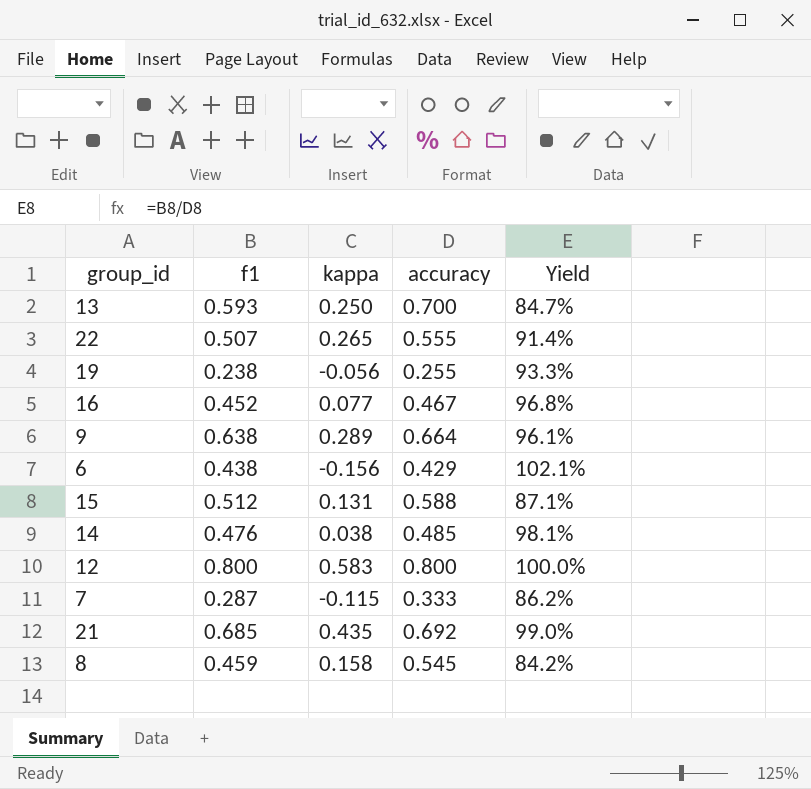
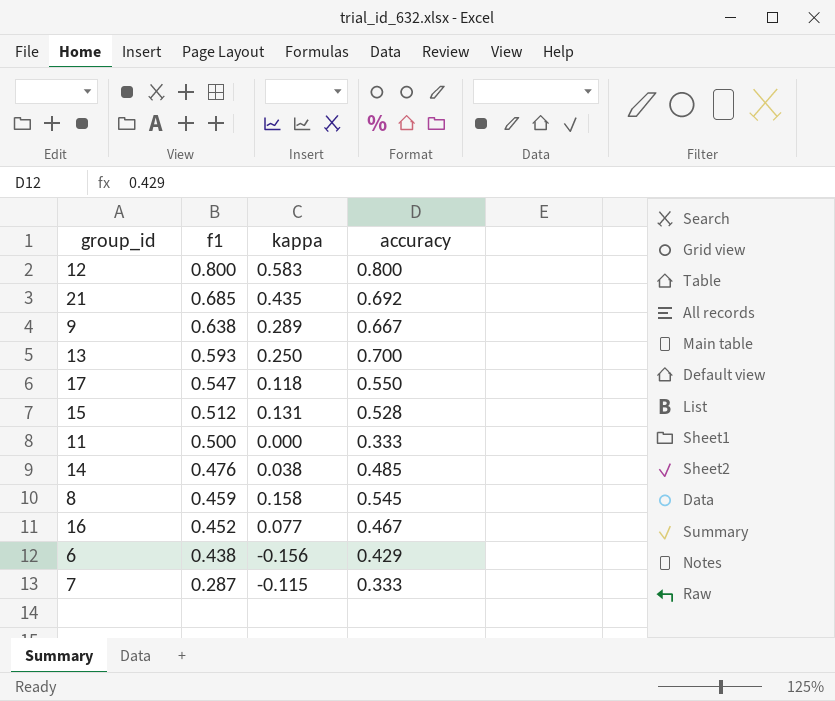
row order: none -> f1 descending
column Yield | formula: [f1] / [accuracy] -> none
row 22: 0.507 | 0.265 | 0.555 | 91.4% -> none
row 19: 0.238 | -0.056 | 0.255 | 93.3% -> none
9 | accuracy: 0.664 -> 0.667
row 17: none -> 0.547 | 0.118 | 0.550
15 | accuracy: 0.588 -> 0.528
row 11: none -> 0.500 | 0.000 | 0.333

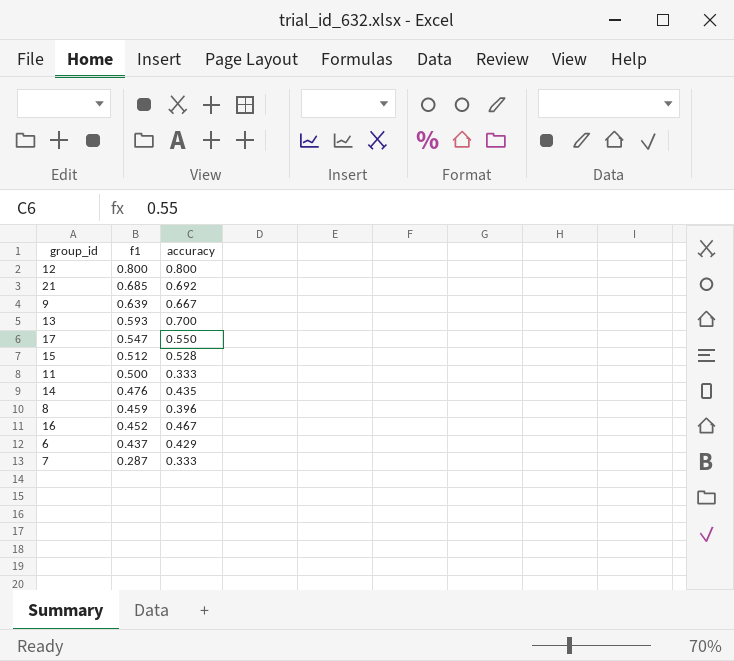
column kappa | position: 3 -> none
9 | f1: 0.638 -> 0.639
14 | accuracy: 0.485 -> 0.435
8 | accuracy: 0.545 -> 0.396
6 | f1: 0.438 -> 0.437

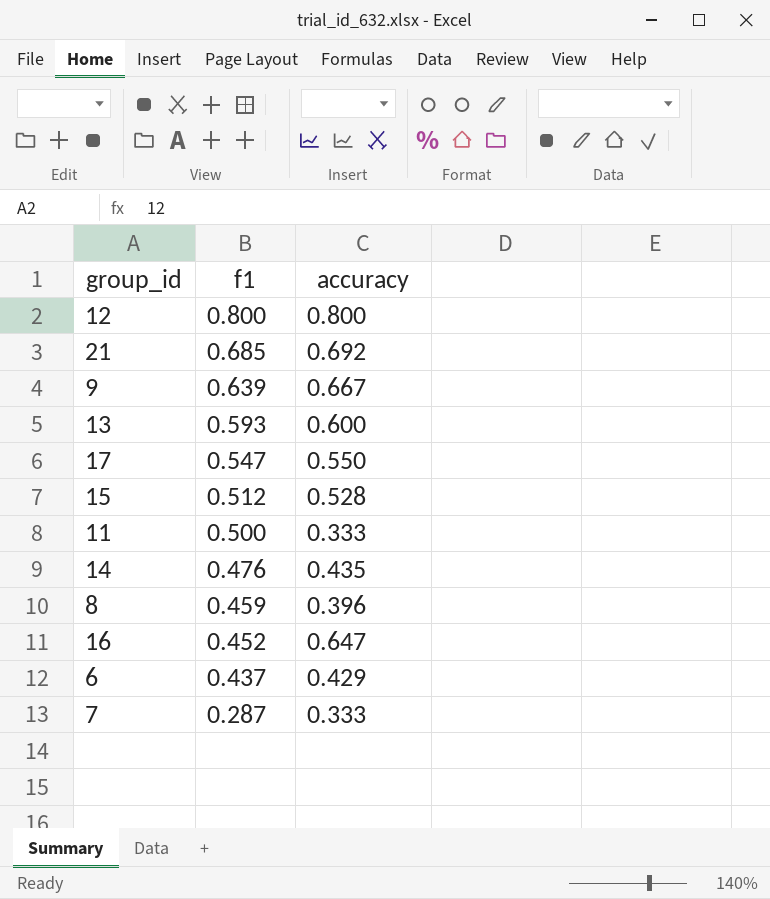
13 | accuracy: 0.700 -> 0.600
16 | accuracy: 0.467 -> 0.647

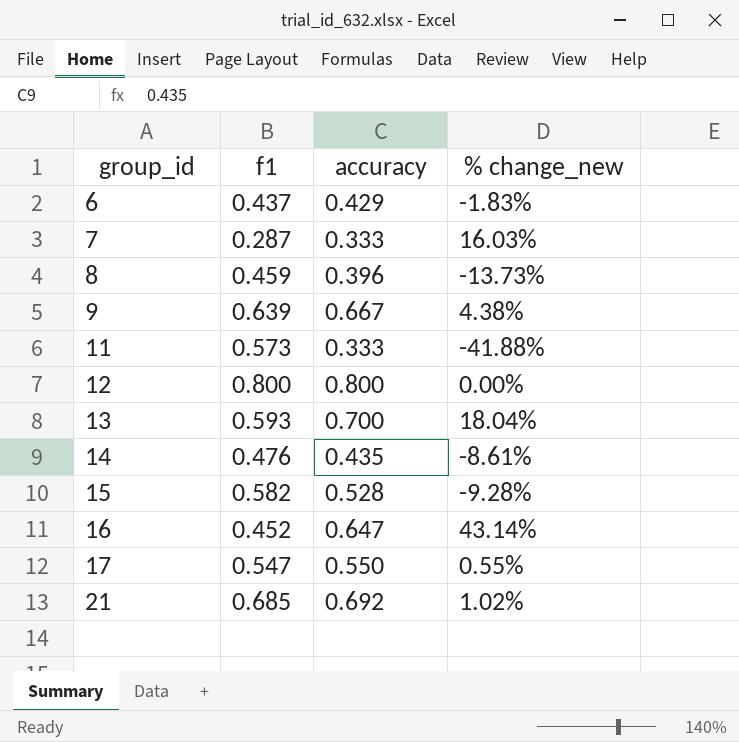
row order: f1 descending -> group_id ascending
column % change_new | formula: none -> ([accuracy] - [f1]) / [f1]
11 | f1: 0.500 -> 0.573
13 | accuracy: 0.600 -> 0.700
15 | f1: 0.512 -> 0.582

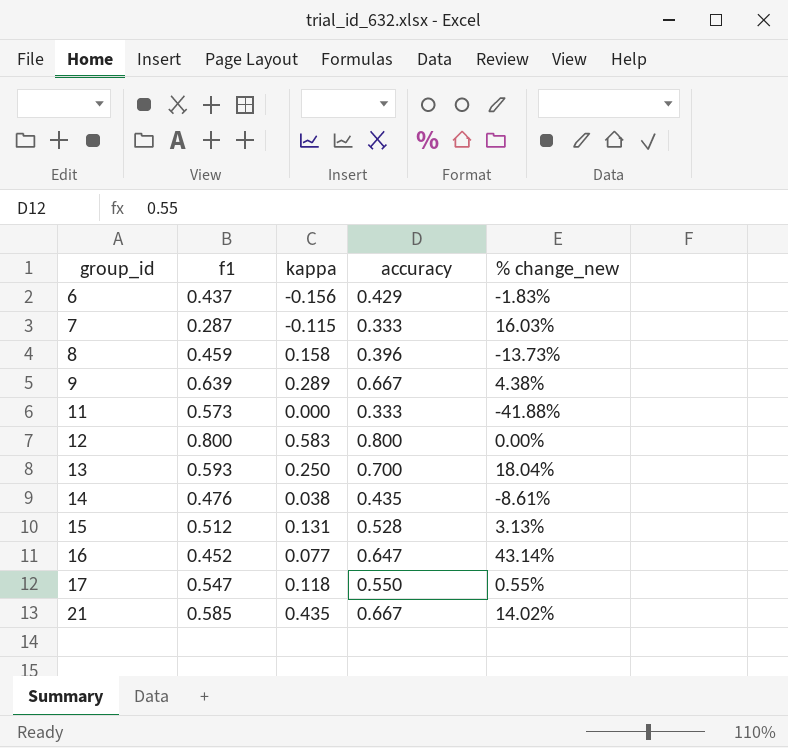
column kappa | position: none -> 3
15 | f1: 0.582 -> 0.512
15 | % change_new: -9.28% -> 3.13%
21 | f1: 0.685 -> 0.585
21 | accuracy: 0.692 -> 0.667
21 | % change_new: 1.02% -> 14.02%

